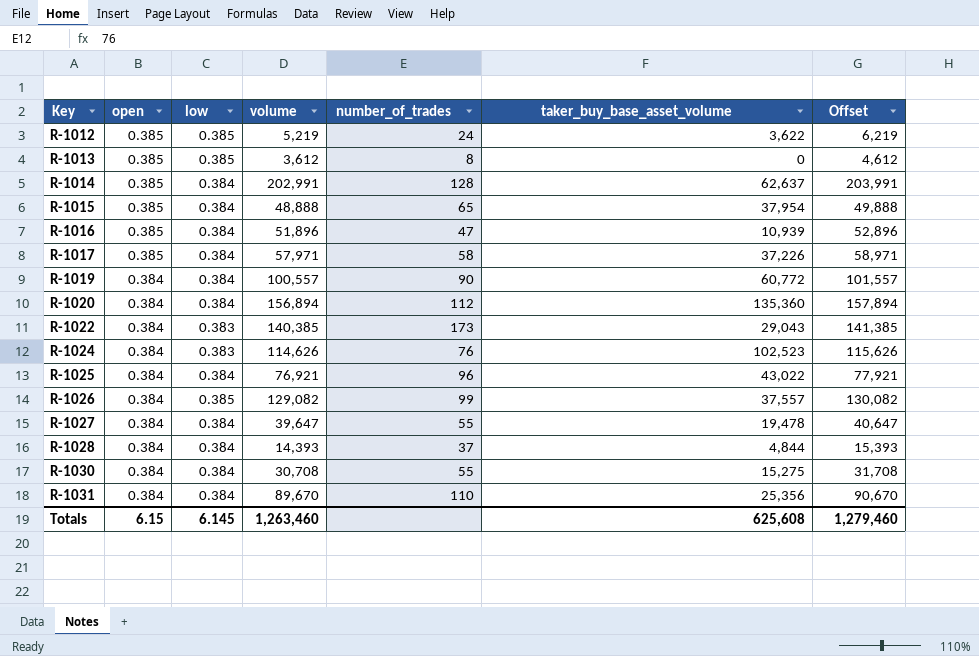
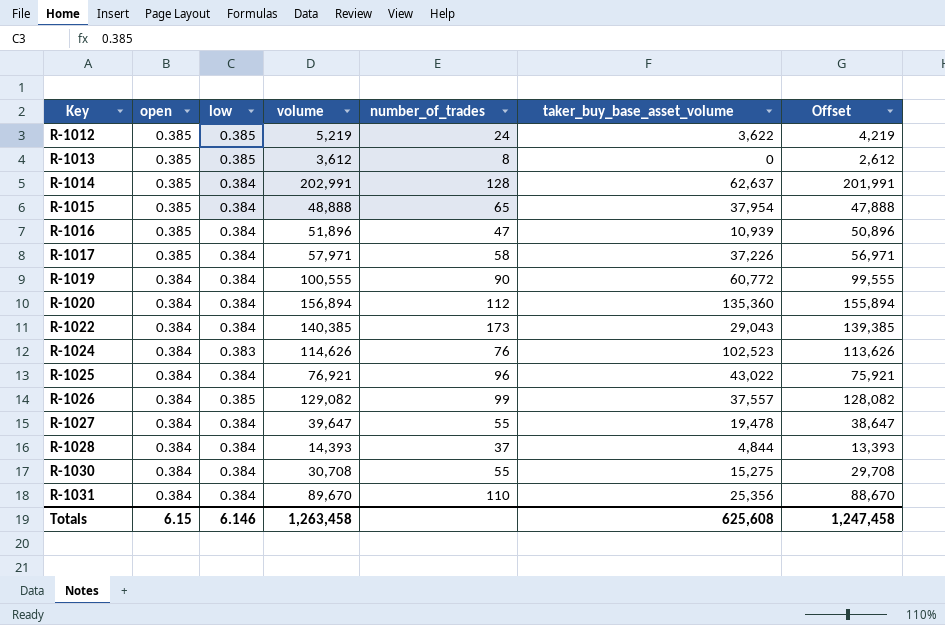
column Offset | formula: [volume] + 1000 -> [volume] - 1000
R-1019 | volume: 100,557 -> 100,555
R-1022 | low: 0.383 -> 0.384
Totals | low: 6.145 -> 6.146
Totals | volume: 1,263,460 -> 1,263,458
Totals | Offset: 1,279,460 -> 1,247,458

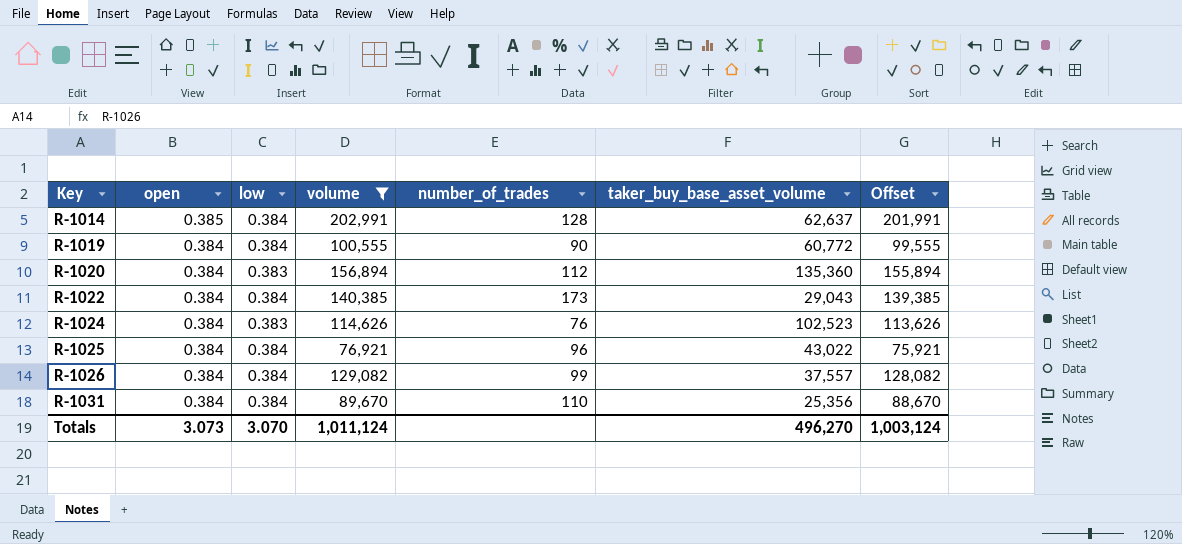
filter: none -> volume >= 76,921
R-1020 | low: 0.384 -> 0.383
R-1026 | low: 0.385 -> 0.384
Totals | open: 6.15 -> 3.073
Totals | low: 6.146 -> 3.070
Totals | volume: 1,263,458 -> 1,011,124
Totals | taker_buy_base_asset_volume: 625,608 -> 496,270
Totals | Offset: 1,247,458 -> 1,003,124

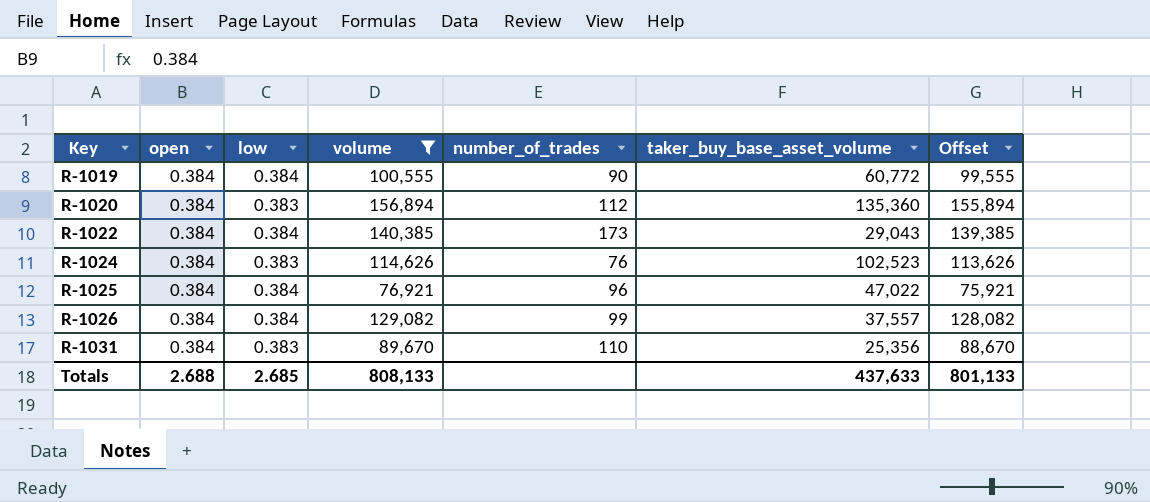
row R-1014: 0.385 | 0.384 | 202,991 | 128 | 62,637 | 201,991 -> none
R-1025 | taker_buy_base_asset_volume: 43,022 -> 47,022
R-1031 | low: 0.384 -> 0.383
Totals | open: 3.073 -> 2.688
Totals | low: 3.070 -> 2.685
Totals | volume: 1,011,124 -> 808,133
Totals | taker_buy_base_asset_volume: 496,270 -> 437,633
Totals | Offset: 1,003,124 -> 801,133

